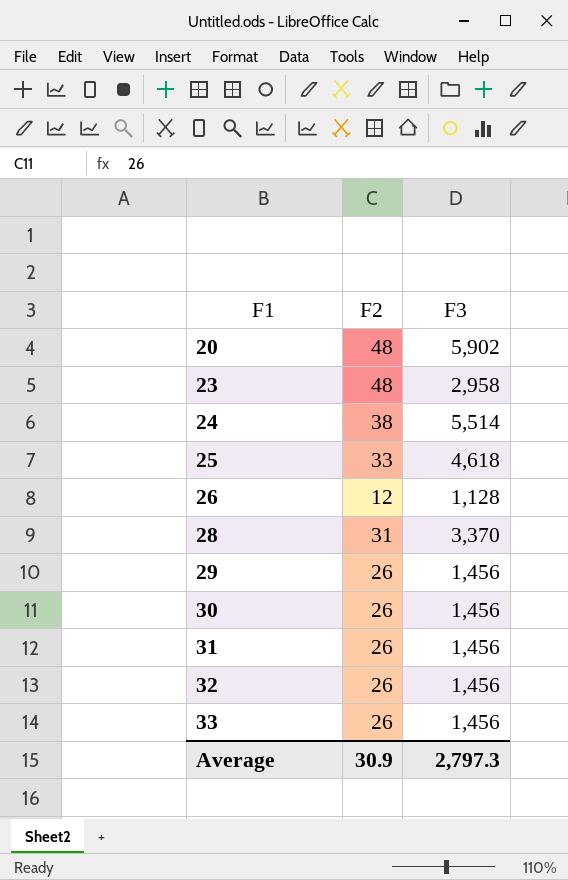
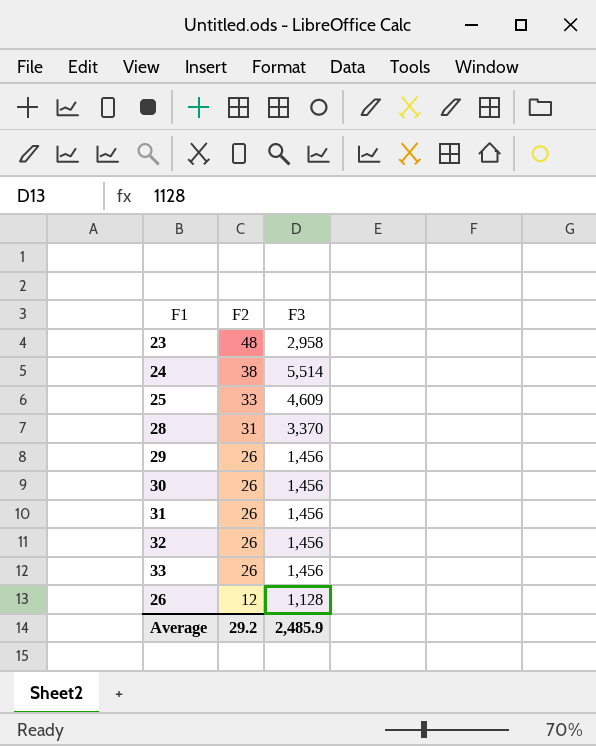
row order: F1 ascending -> F2 descending
row 20: 48 | 5,902 -> none
25 | F3: 4,618 -> 4,609
Average | F2: 30.9 -> 29.2
Average | F3: 2,797.3 -> 2,485.9

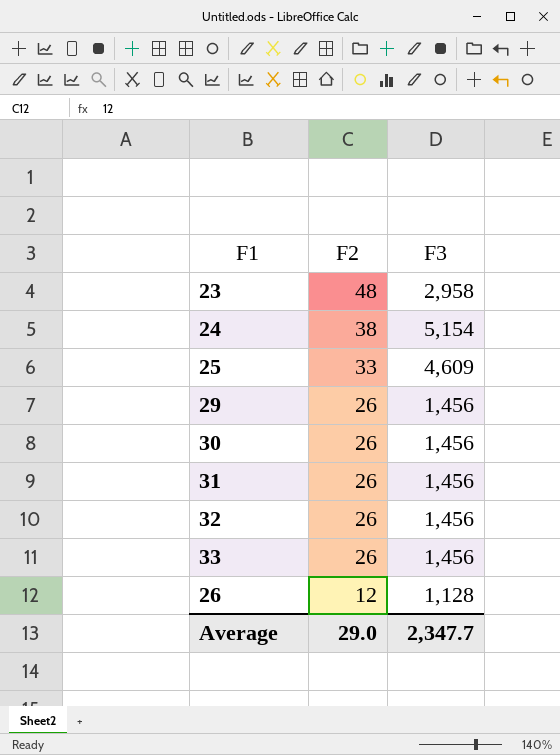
row 28: 31 | 3,370 -> none
24 | F3: 5,514 -> 5,154
Average | F2: 29.2 -> 29.0
Average | F3: 2,485.9 -> 2,347.7

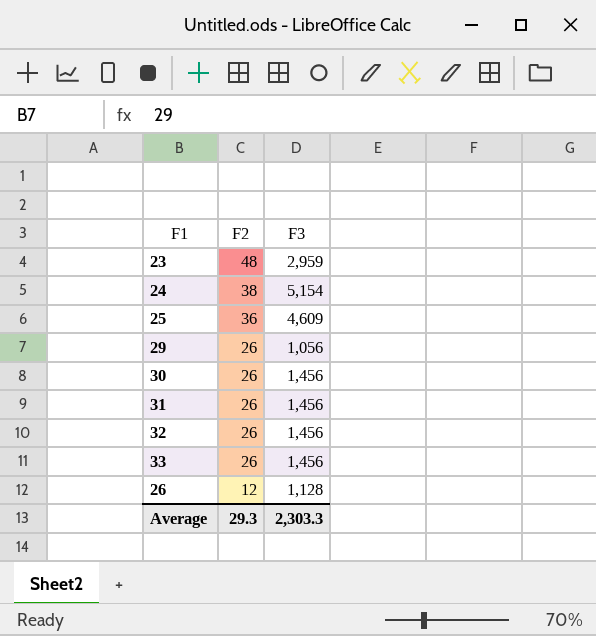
23 | F3: 2,958 -> 2,959
25 | F2: 33 -> 36
29 | F3: 1,456 -> 1,056
Average | F2: 29.0 -> 29.3
Average | F3: 2,347.7 -> 2,303.3

